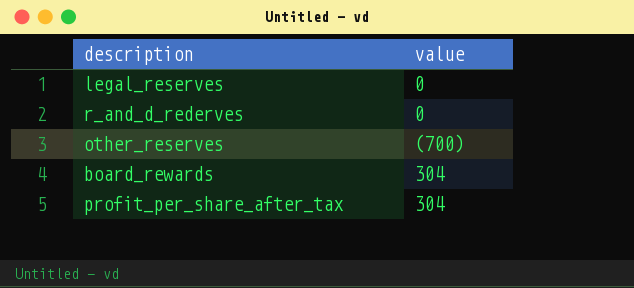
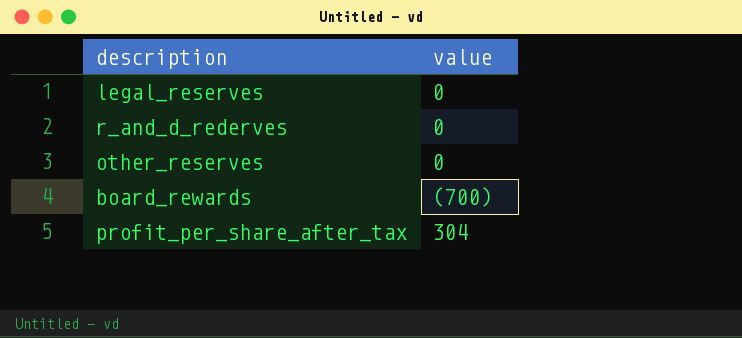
other_reserves | value: (700) -> 0
board_rewards | value: 304 -> (700)

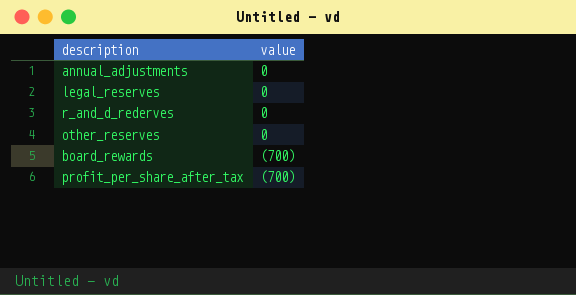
row annual_adjustments: none -> 0
profit_per_share_after_tax | value: 304 -> (700)

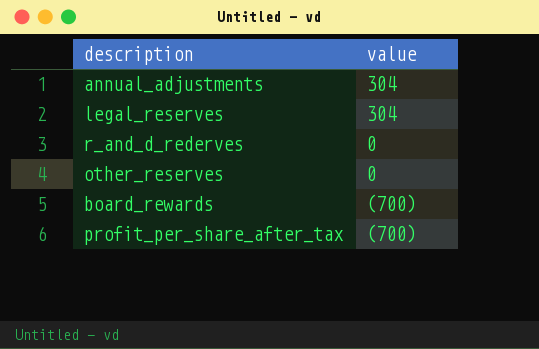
annual_adjustments | value: 0 -> 304
legal_reserves | value: 0 -> 304

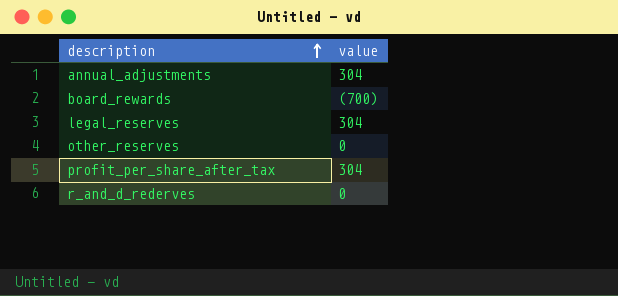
row order: none -> description ascending
profit_per_share_after_tax | value: (700) -> 304

